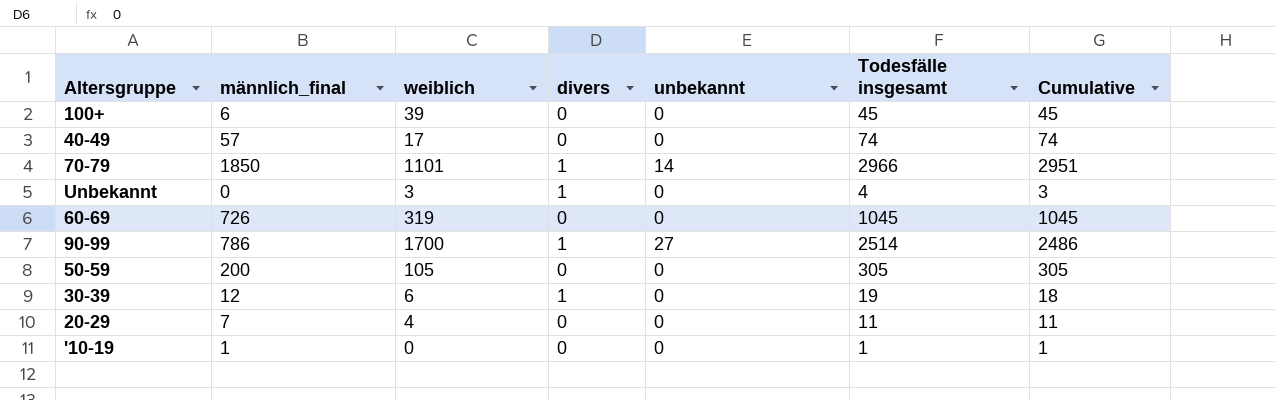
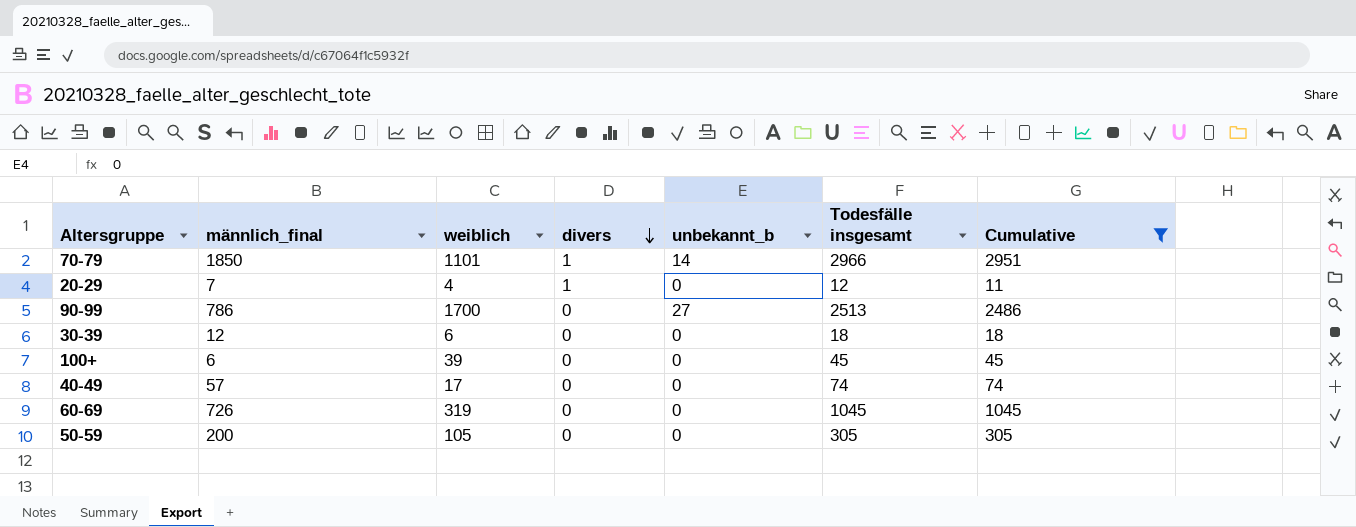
filter: none -> Cumulative >= 11
row order: none -> divers descending
column name: unbekannt -> unbekannt_b
20-29 | divers: 0 -> 1
20-29 | Todesfälle insgesamt: 11 -> 12
90-99 | divers: 1 -> 0
90-99 | Todesfälle insgesamt: 2514 -> 2513
30-39 | divers: 1 -> 0
30-39 | Todesfälle insgesamt: 19 -> 18

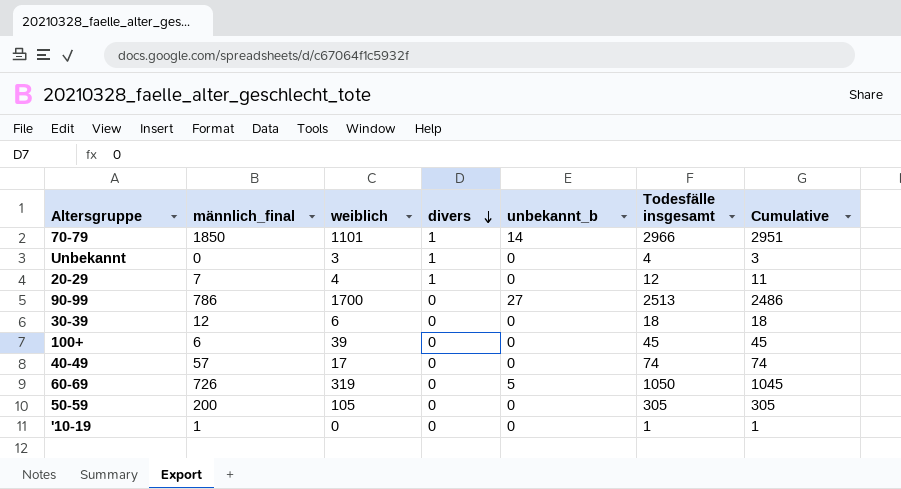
filter: Cumulative >= 11 -> none
60-69 | unbekannt_b: 0 -> 5
60-69 | Todesfälle insgesamt: 1045 -> 1050

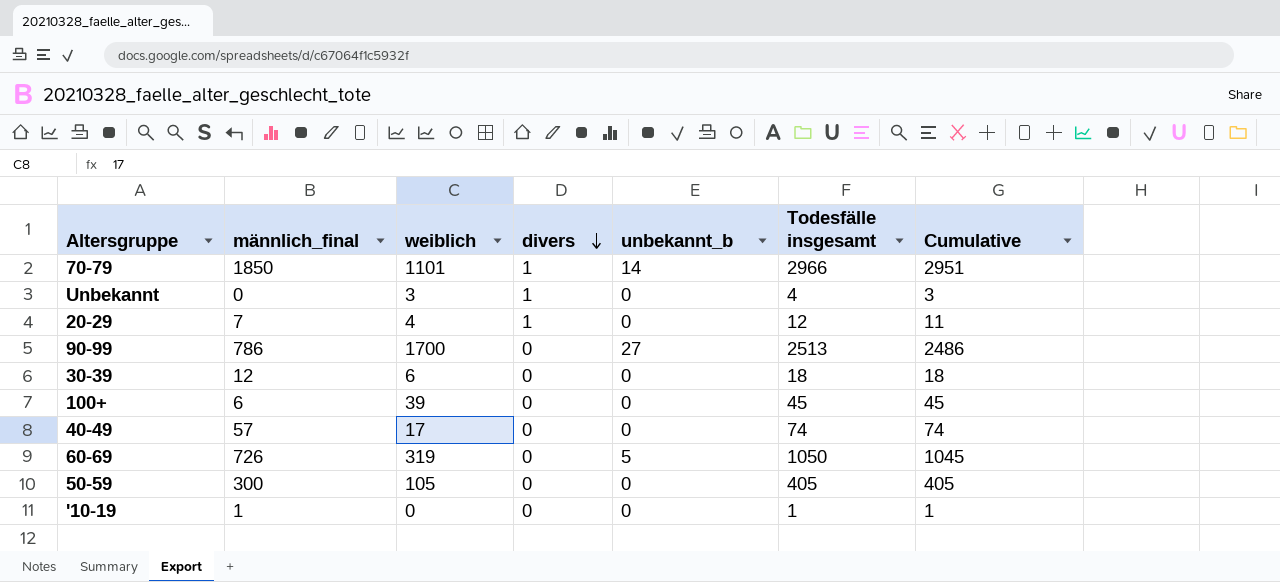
50-59 | männlich_final: 200 -> 300
50-59 | Todesfälle insgesamt: 305 -> 405
50-59 | Cumulative: 305 -> 405

